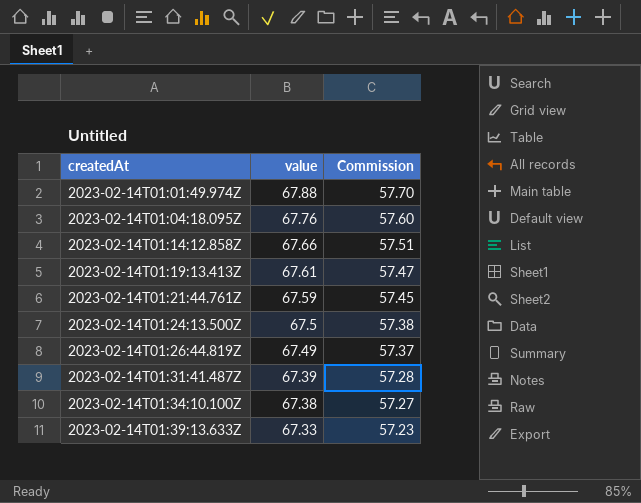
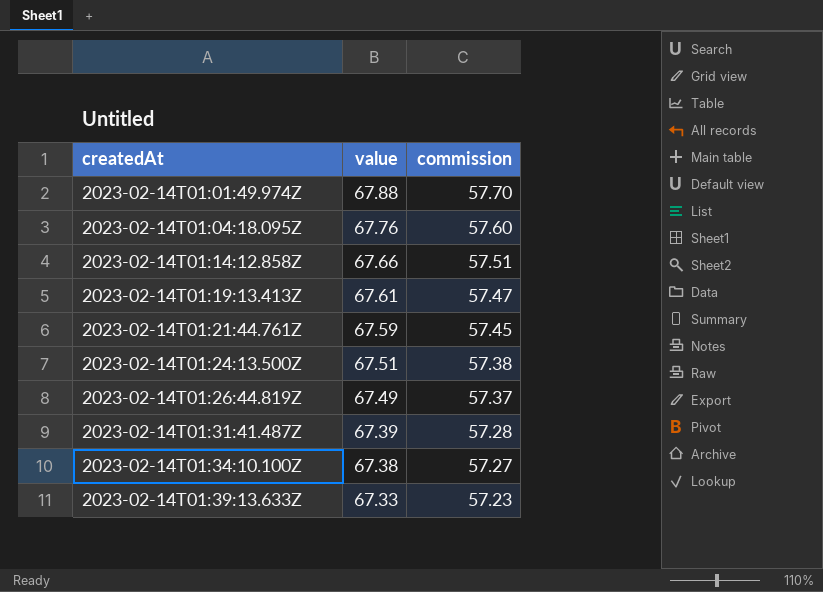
column name: Commission -> commission
2023-02-14T01:24:13.500Z | value: 67.5 -> 67.51

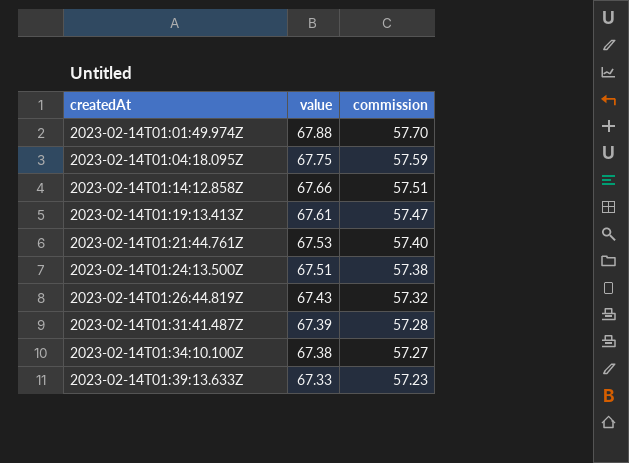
2023-02-14T01:04:18.095Z | value: 67.76 -> 67.75
2023-02-14T01:04:18.095Z | commission: 57.60 -> 57.59
2023-02-14T01:21:44.761Z | value: 67.59 -> 67.53
2023-02-14T01:21:44.761Z | commission: 57.45 -> 57.40
2023-02-14T01:26:44.819Z | value: 67.49 -> 67.43
2023-02-14T01:26:44.819Z | commission: 57.37 -> 57.32

